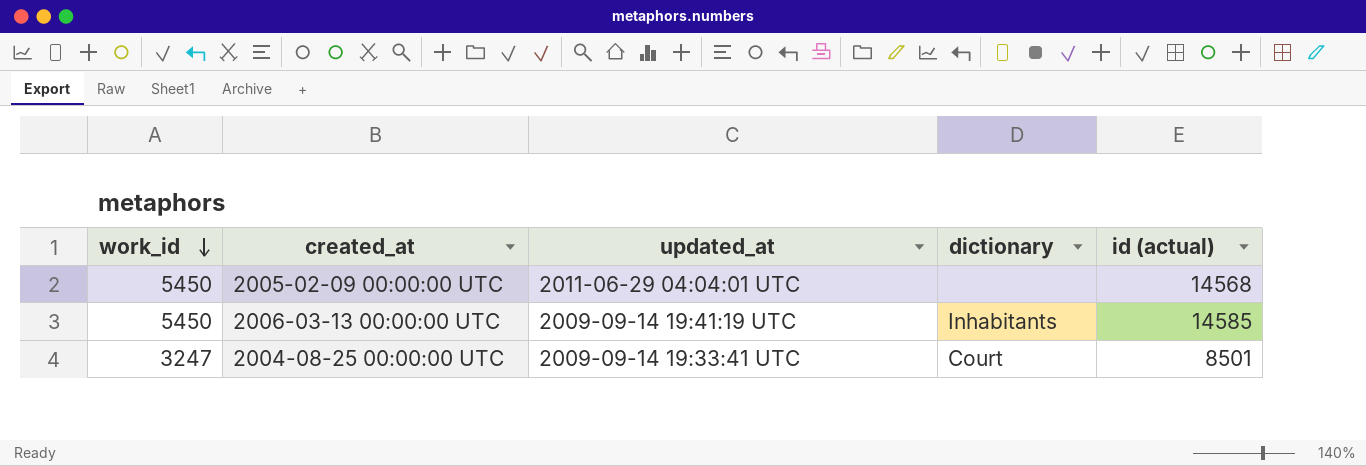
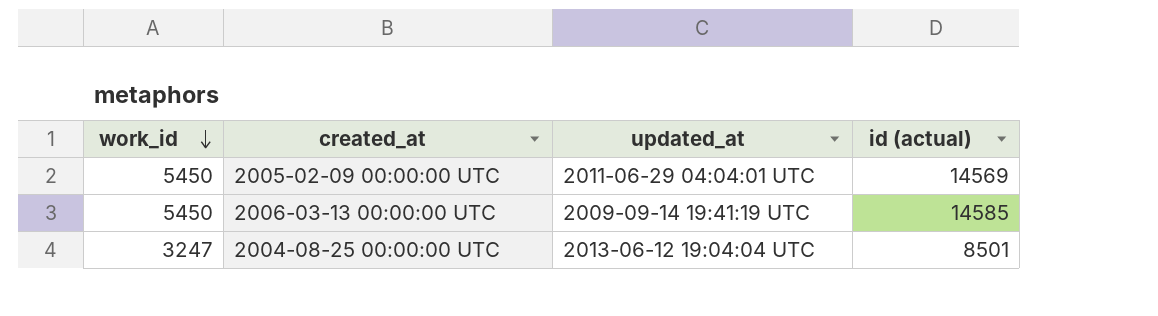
column dictionary | position: 4 -> none
2005-02-09 00:00:00 UTC | id (actual): 14568 -> 14569
2004-08-25 00:00:00 UTC | updated_at: 2009-09-14 19:33:41 UTC -> 2013-06-12 19:04:04 UTC

